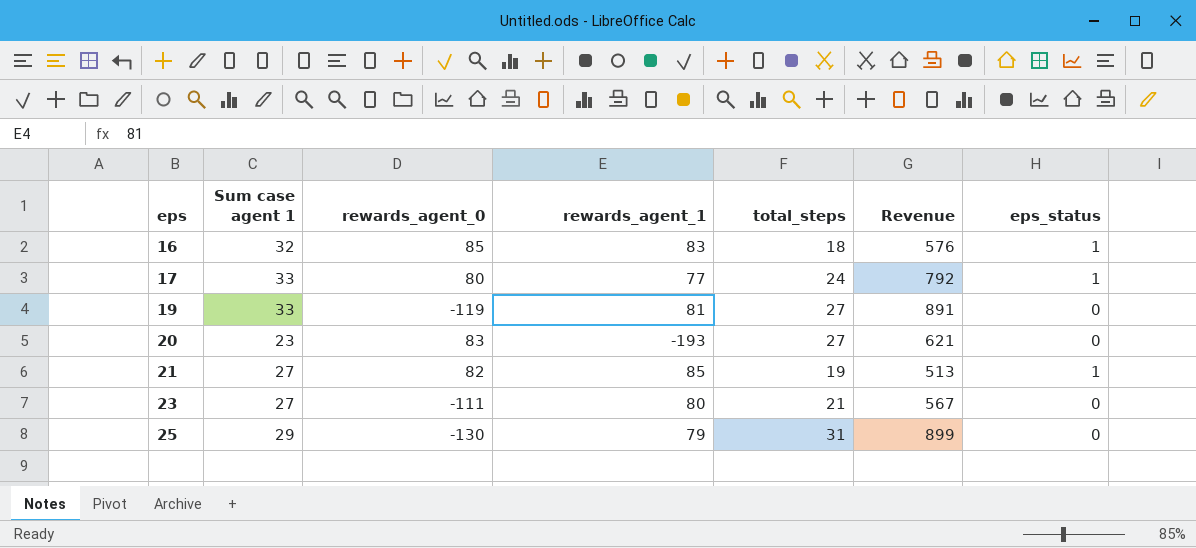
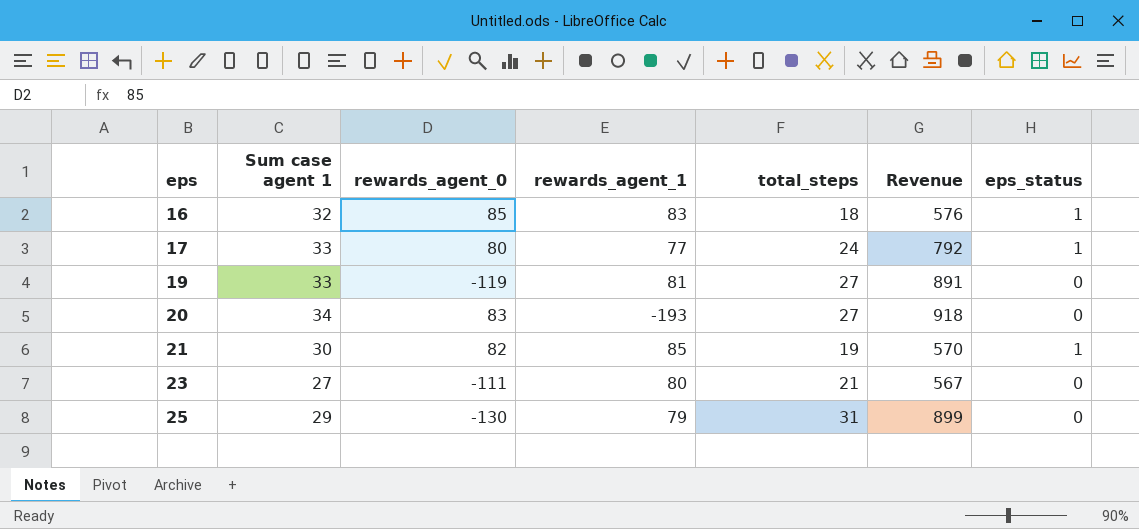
20 | Sum case agent 1: 23 -> 34
20 | Revenue: 621 -> 918
21 | Sum case agent 1: 27 -> 30
21 | Revenue: 513 -> 570

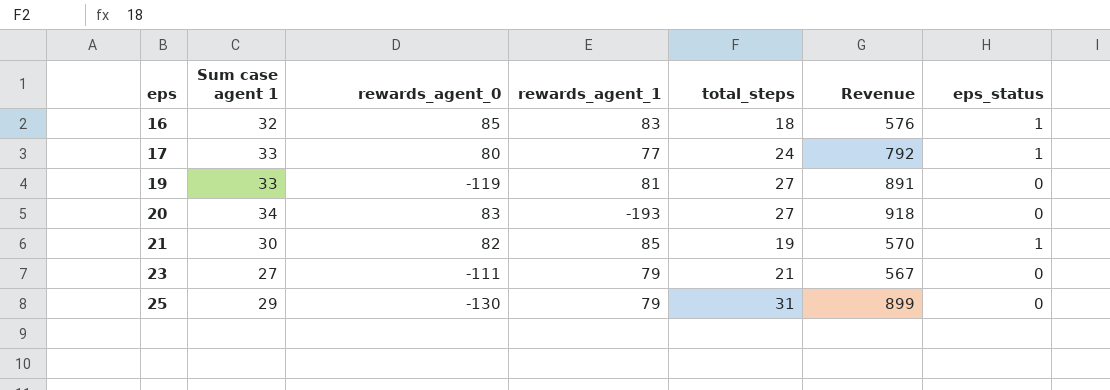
23 | rewards_agent_1: 80 -> 79

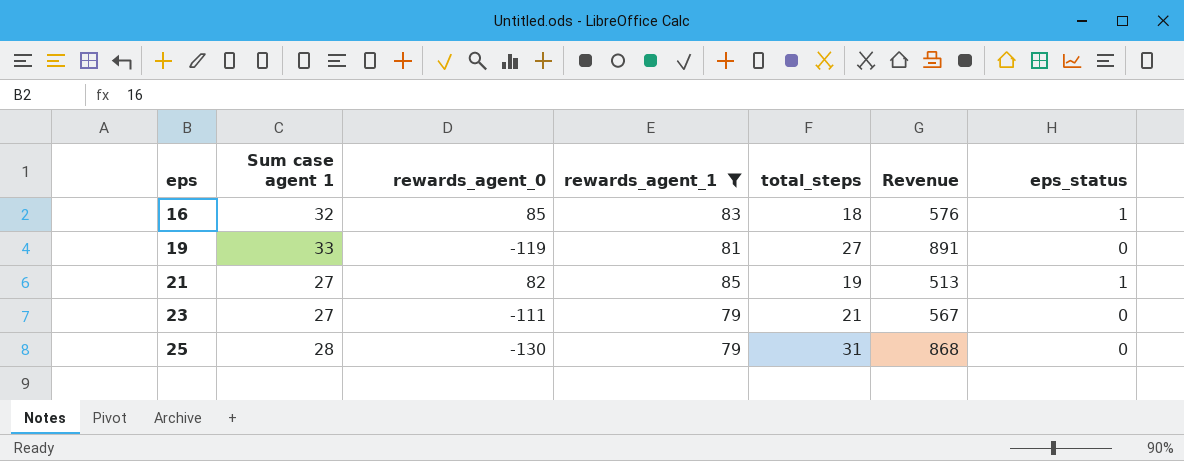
filter: none -> rewards_agent_1 >= 79
21 | Sum case agent 1: 30 -> 27
21 | Revenue: 570 -> 513
25 | Sum case agent 1: 29 -> 28
25 | Revenue: 899 -> 868

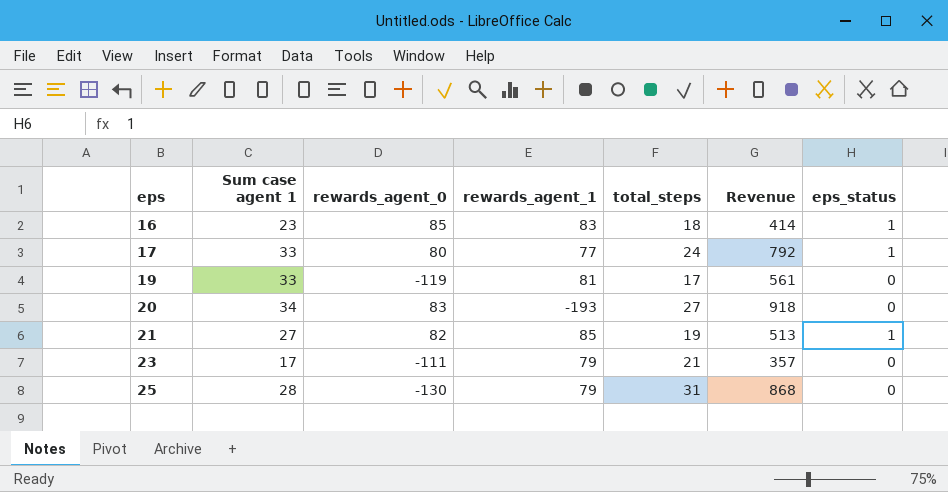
filter: rewards_agent_1 >= 79 -> none
16 | Sum case agent 1: 32 -> 23
16 | Revenue: 576 -> 414
19 | total_steps: 27 -> 17
19 | Revenue: 891 -> 561
23 | Sum case agent 1: 27 -> 17
23 | Revenue: 567 -> 357

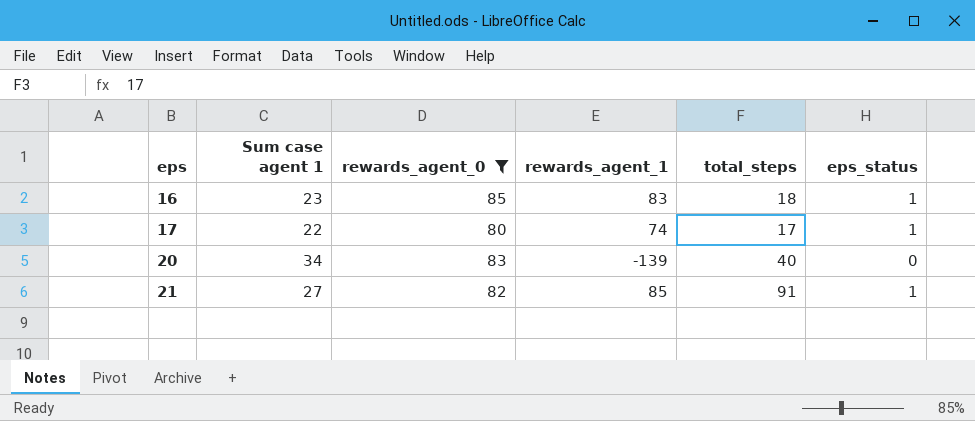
filter: none -> rewards_agent_0 >= 80
column Revenue | formula: [Sum case agent 1] * [total_steps] -> none
17 | Sum case agent 1: 33 -> 22
17 | rewards_agent_1: 77 -> 74
17 | total_steps: 24 -> 17
20 | rewards_agent_1: -193 -> -139
20 | total_steps: 27 -> 40
21 | total_steps: 19 -> 91

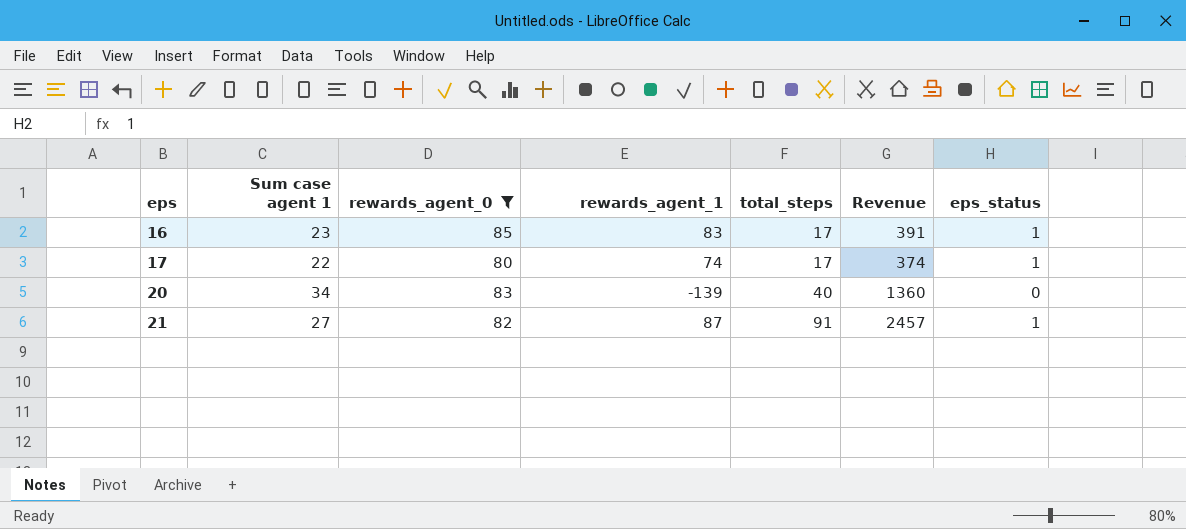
column Revenue | formula: none -> [Sum case agent 1] * [total_steps]
16 | total_steps: 18 -> 17
21 | rewards_agent_1: 85 -> 87

